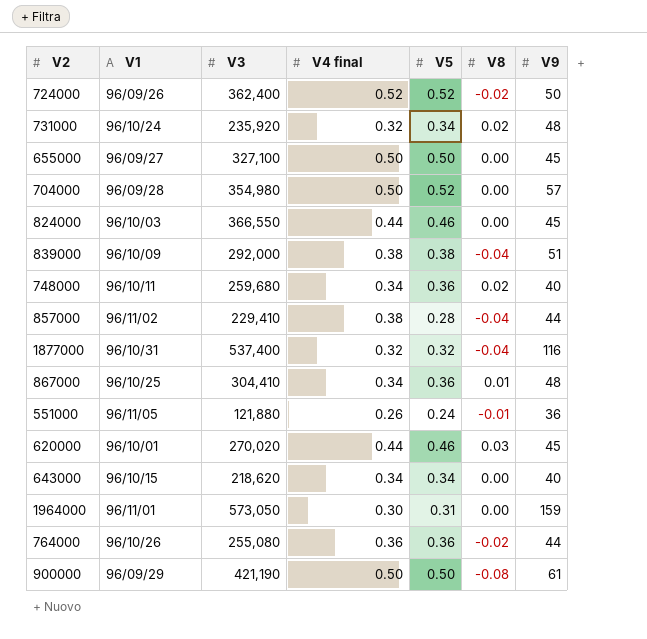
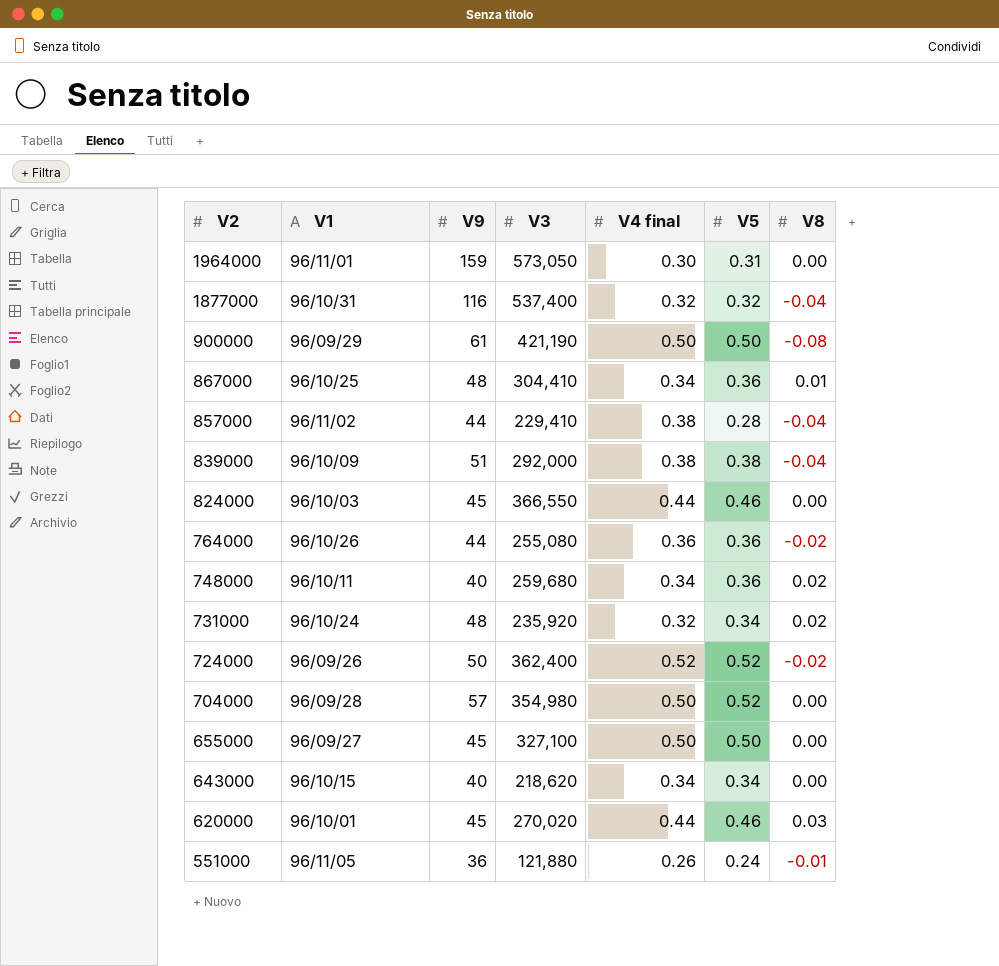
row order: none -> V2 descending
column V9 | position: 7 -> 3

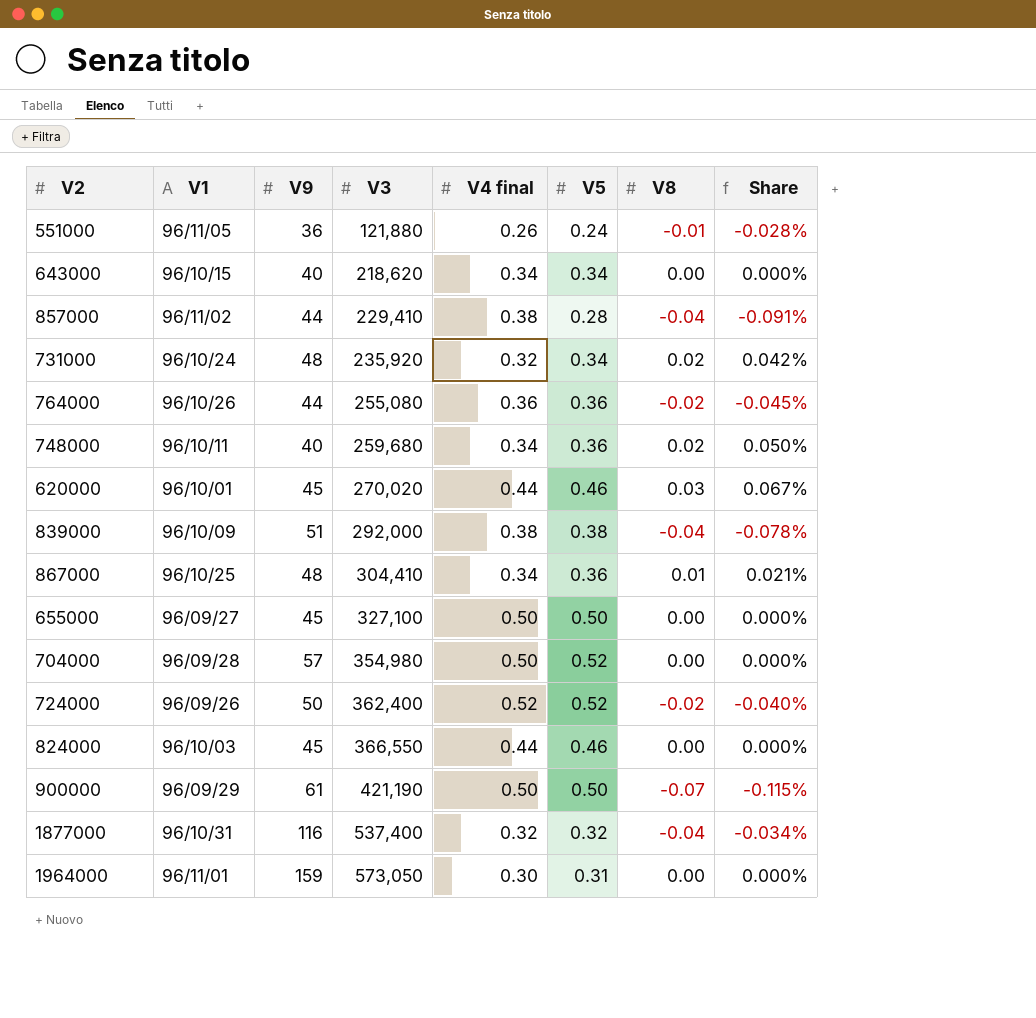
row order: V2 descending -> V3 ascending
column Share | formula: none -> [V8] / [V9]
900000 | V8: -0.08 -> -0.07

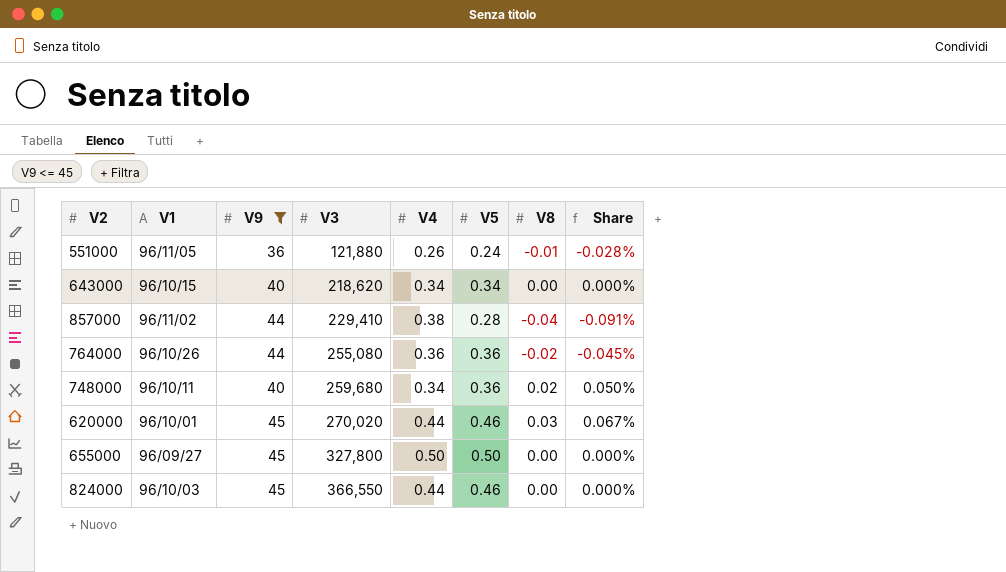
filter: none -> V9 <= 45
column name: V4 final -> V4
655000 | V3: 327,100 -> 327,800

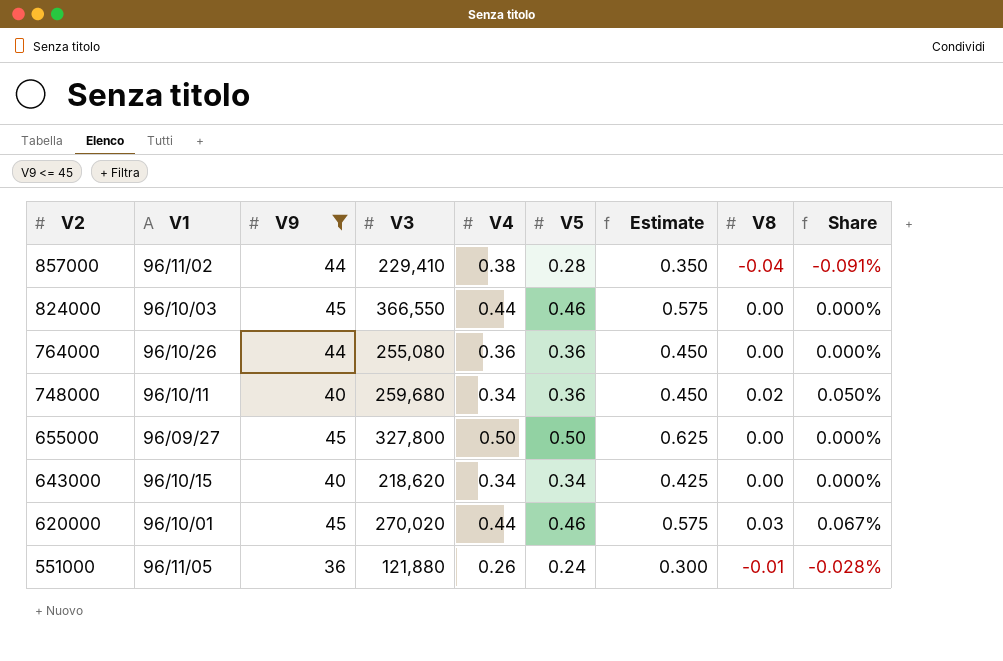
row order: V3 ascending -> V2 descending
column Estimate | formula: none -> [V5] * 1.25
764000 | V8: -0.02 -> 0.00
764000 | Share: -0.045% -> 0.000%

